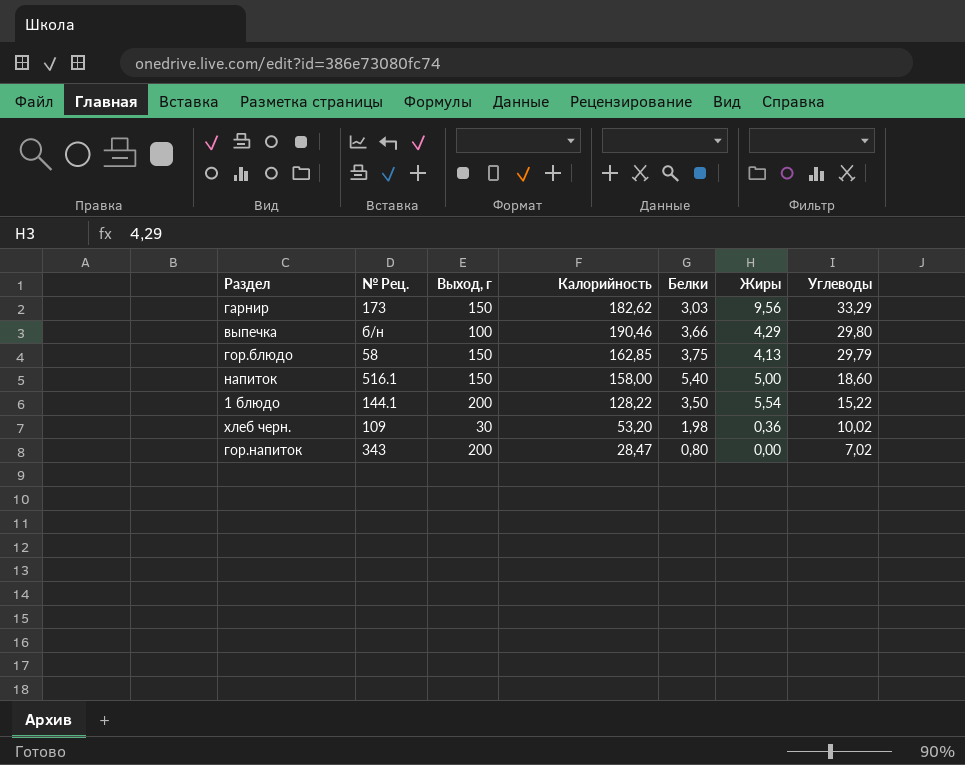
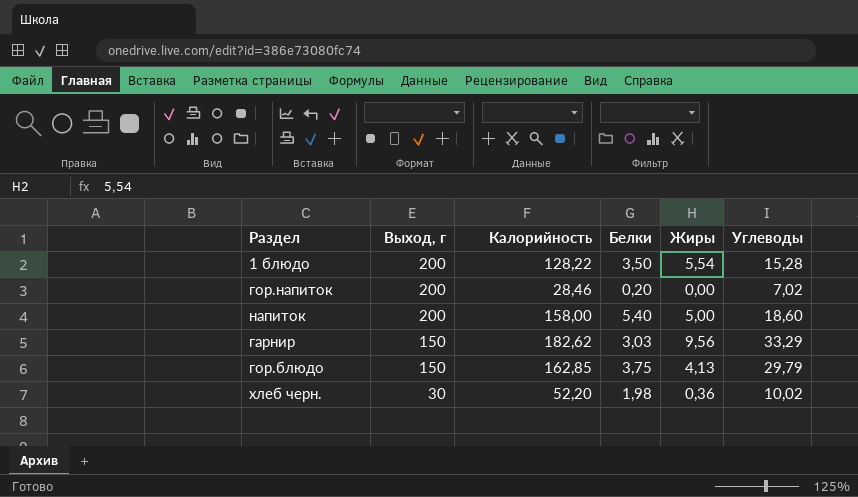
row order: Углеводы descending -> Выход, г descending
column № Рец. | position: 2 -> none
row выпечка: б/н | 100 | 190,46 | 3,66 | 4,29 | 29,80 -> none
1 блюдо | Углеводы: 15,22 -> 15,28
гор.напиток | Калорийность: 28,47 -> 28,46
гор.напиток | Белки: 0,80 -> 0,20
напиток | Выход, г: 150 -> 200
хлеб черн. | Калорийность: 53,20 -> 52,20

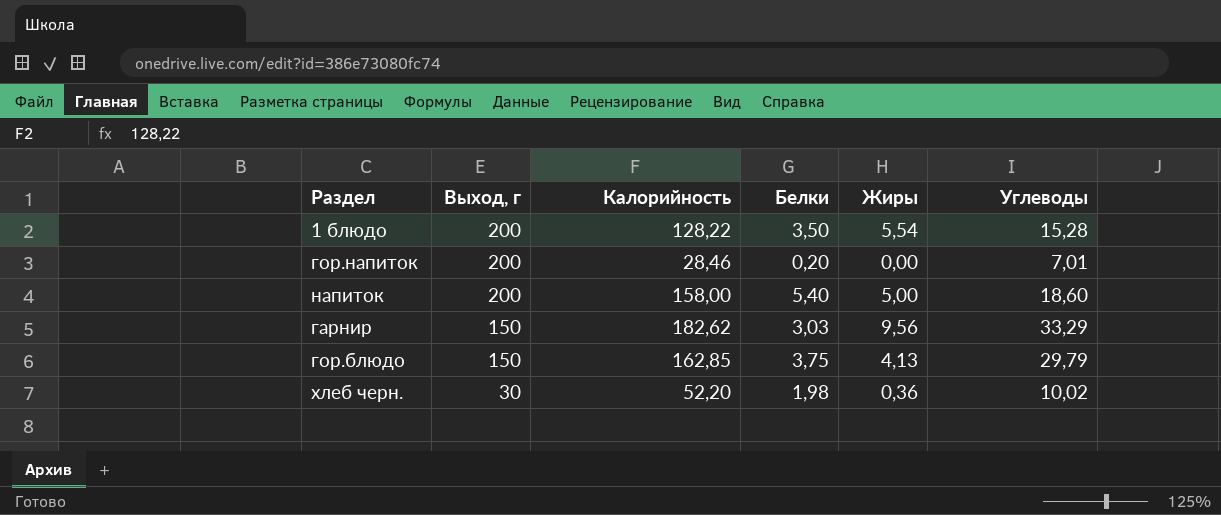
гор.напиток | Углеводы: 7,02 -> 7,01

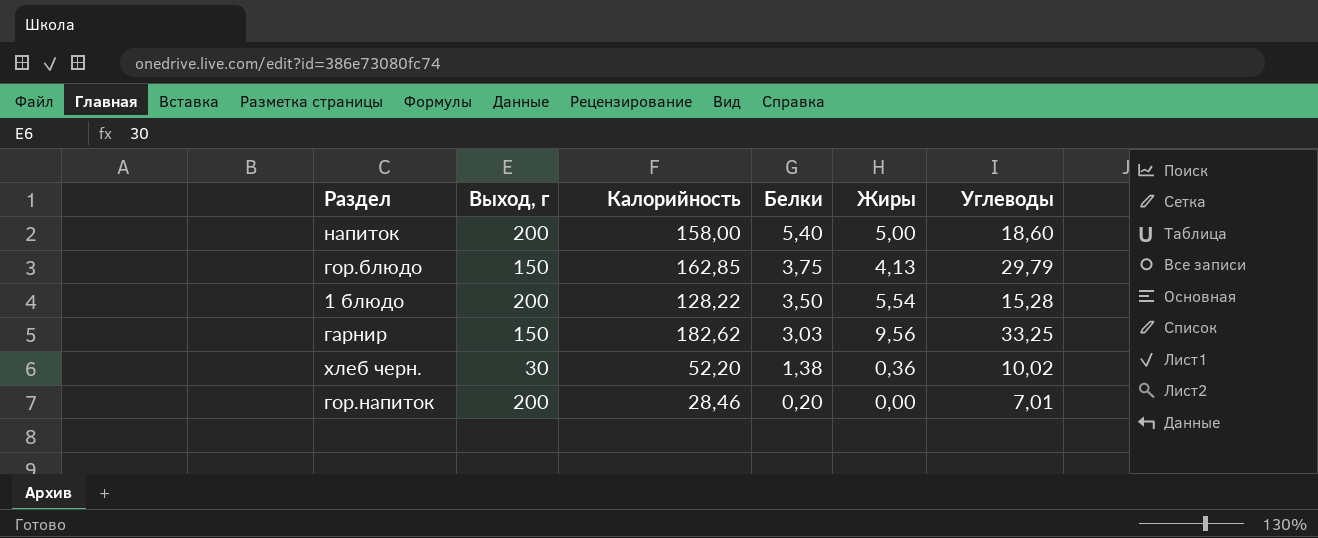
row order: Выход, г descending -> Белки descending
гарнир | Углеводы: 33,29 -> 33,25
хлеб черн. | Белки: 1,98 -> 1,38

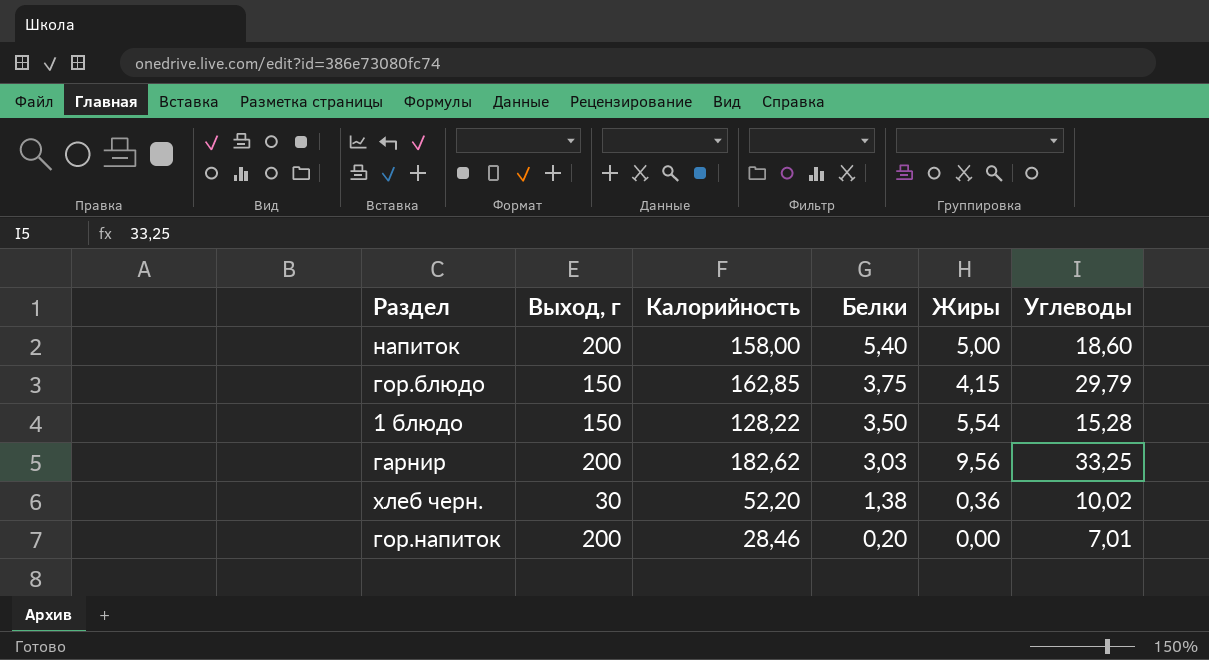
гор.блюдо | Жиры: 4,13 -> 4,15
1 блюдо | Выход, г: 200 -> 150
гарнир | Выход, г: 150 -> 200

